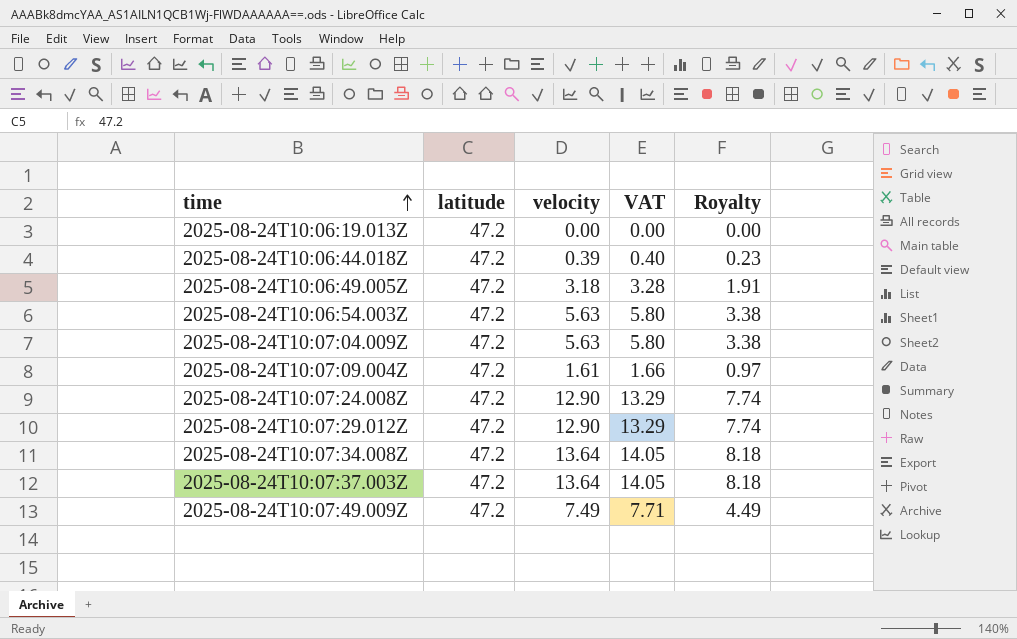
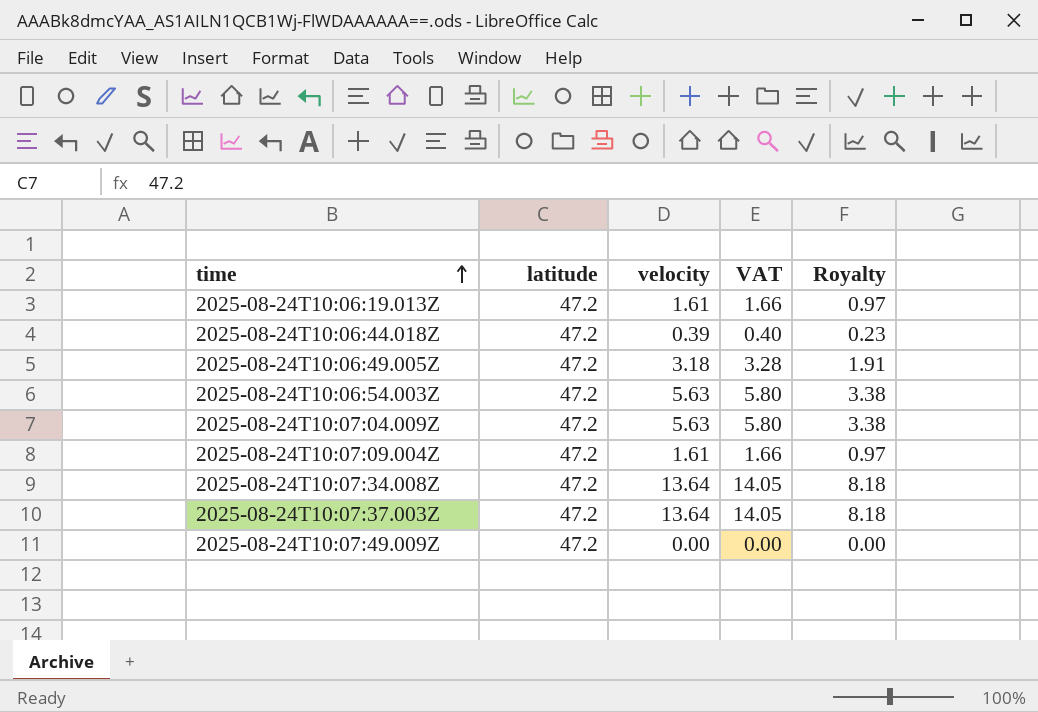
row 2025-08-24T10:07:24.008Z: 47.2 | 12.90 | 13.29 | 7.74 -> none
row 2025-08-24T10:07:29.012Z: 47.2 | 12.90 | 13.29 | 7.74 -> none
2025-08-24T10:06:19.013Z | velocity: 0.00 -> 1.61
2025-08-24T10:06:19.013Z | VAT: 0.00 -> 1.66
2025-08-24T10:06:19.013Z | Royalty: 0.00 -> 0.97
2025-08-24T10:07:49.009Z | velocity: 7.49 -> 0.00
2025-08-24T10:07:49.009Z | VAT: 7.71 -> 0.00
2025-08-24T10:07:49.009Z | Royalty: 4.49 -> 0.00

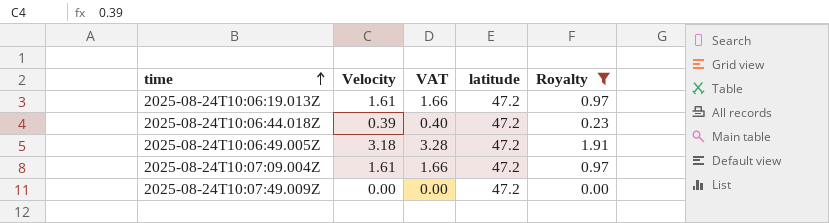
filter: none -> Royalty <= 1.91
column name: velocity -> Velocity
column latitude | position: 2 -> 4

